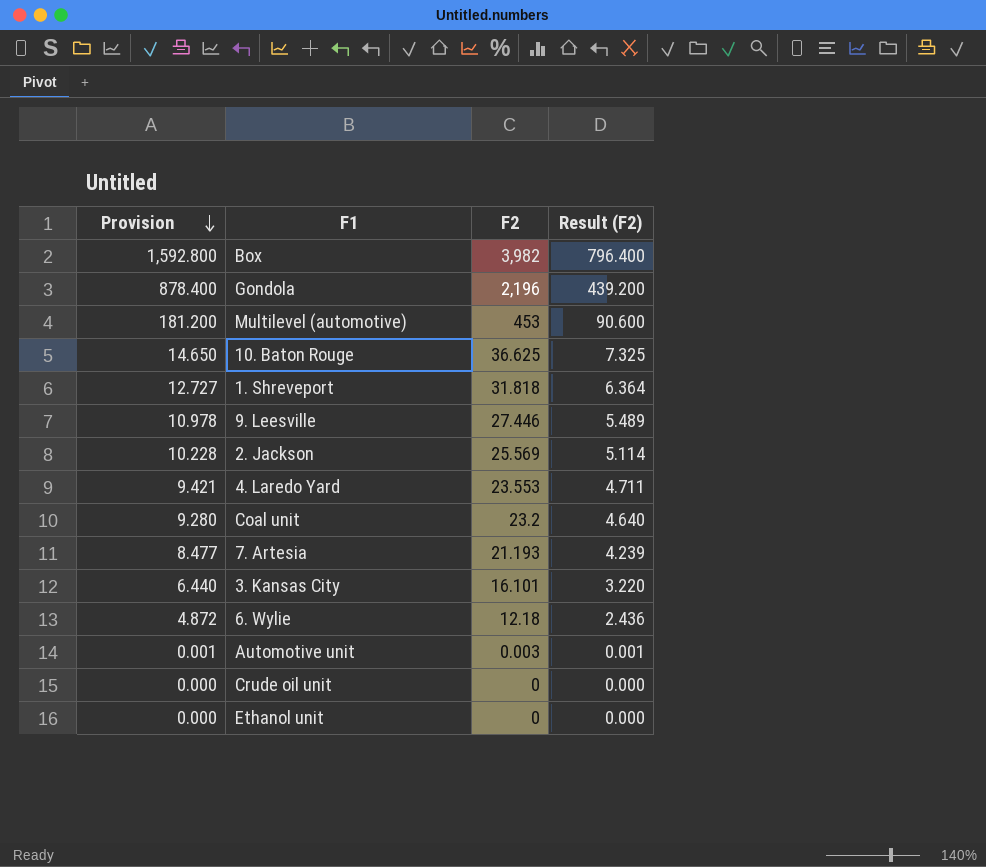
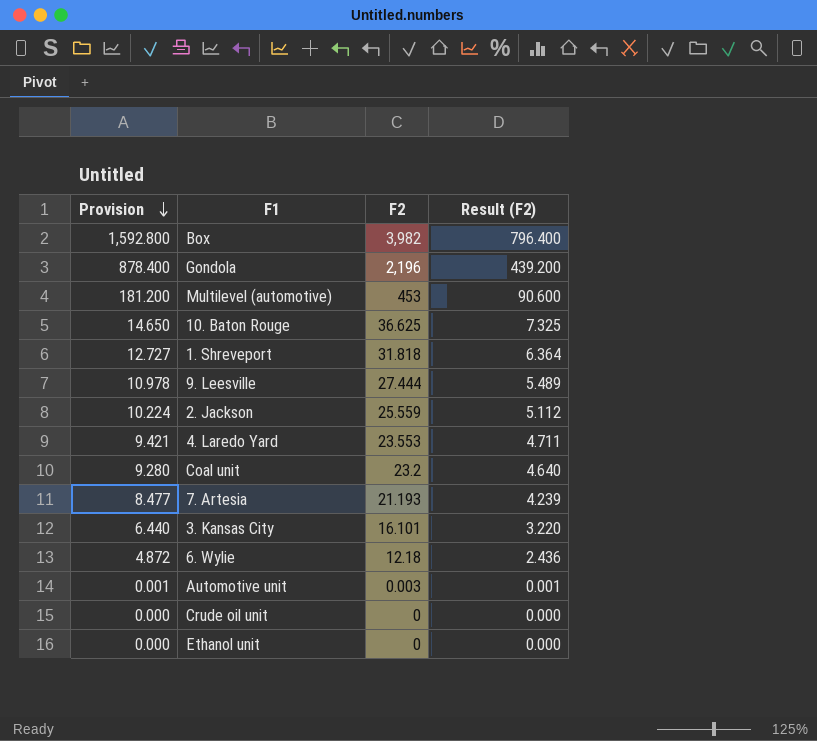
9. Leesville | F2: 27.446 -> 27.444
2. Jackson | Provision: 10.228 -> 10.224
2. Jackson | F2: 25.569 -> 25.559
2. Jackson | Result (F2): 5.114 -> 5.112

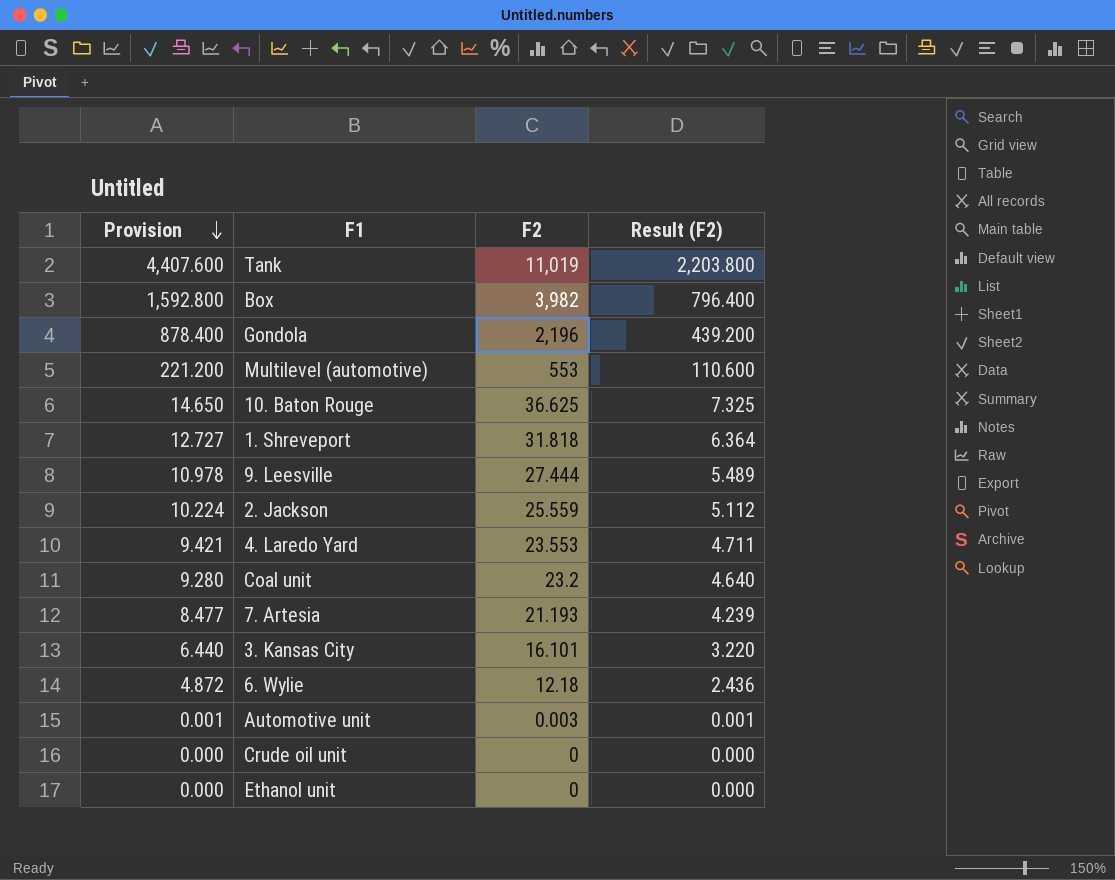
row Tank: none -> 4,407.600 | 11,019 | 2,203.800
Multilevel (automotive) | Provision: 181.200 -> 221.200
Multilevel (automotive) | F2: 453 -> 553
Multilevel (automotive) | Result (F2): 90.600 -> 110.600

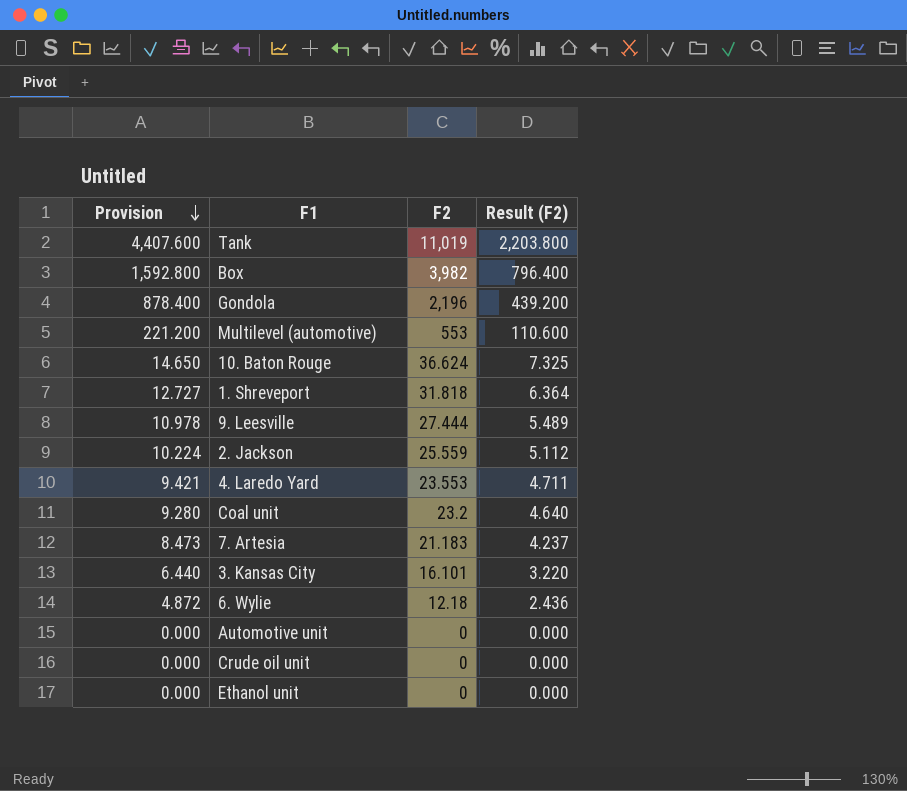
10. Baton Rouge | F2: 36.625 -> 36.624
7. Artesia | Provision: 8.477 -> 8.473
7. Artesia | F2: 21.193 -> 21.183
7. Artesia | Result (F2): 4.239 -> 4.237
Automotive unit | Provision: 0.001 -> 0.000
Automotive unit | F2: 0.003 -> 0
Automotive unit | Result (F2): 0.001 -> 0.000

